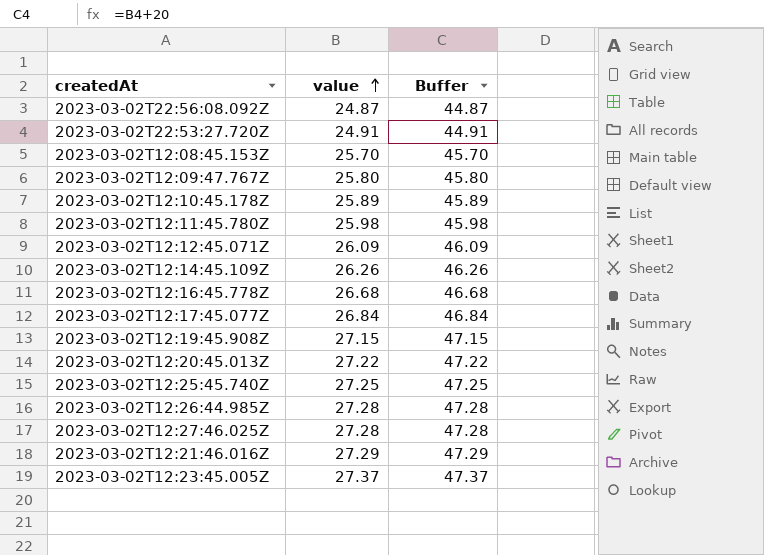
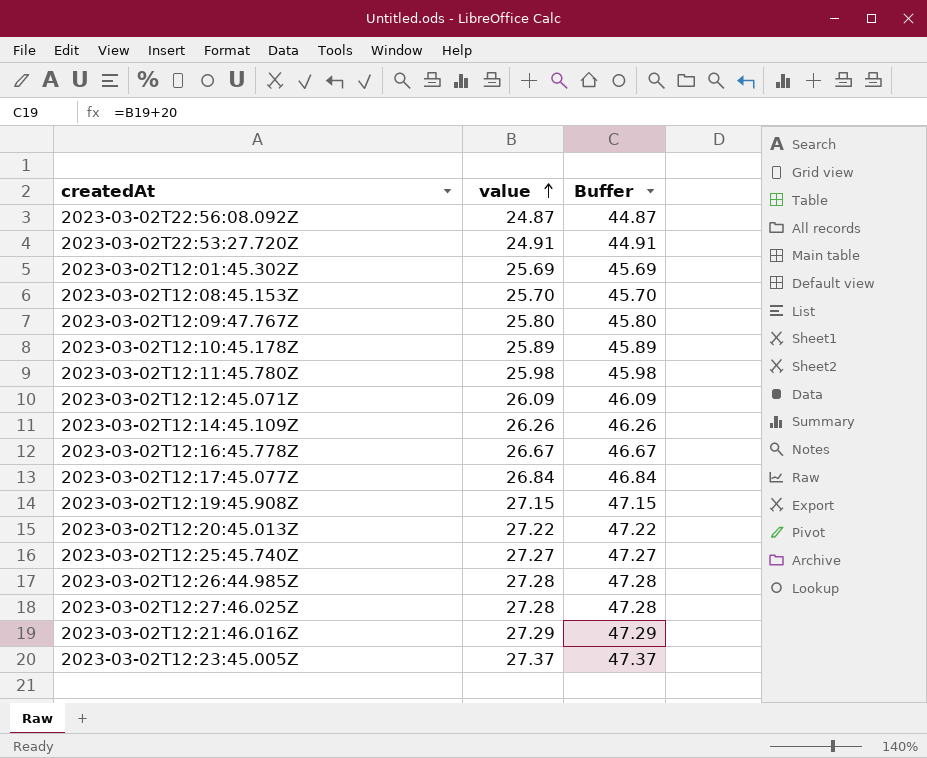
row 2023-03-02T12:01:45.302Z: none -> 25.69 | 45.69
2023-03-02T12:16:45.778Z | value: 26.68 -> 26.67
2023-03-02T12:16:45.778Z | Buffer: 46.68 -> 46.67
2023-03-02T12:25:45.740Z | value: 27.25 -> 27.27
2023-03-02T12:25:45.740Z | Buffer: 47.25 -> 47.27

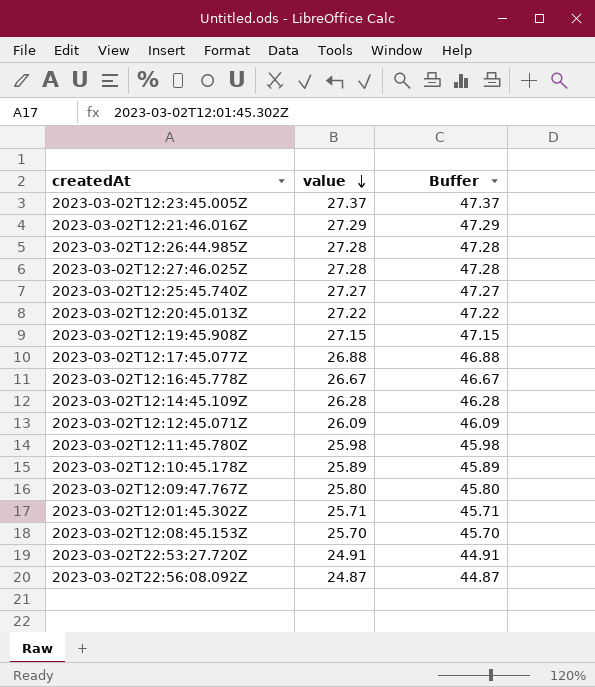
row order: value ascending -> value descending
2023-03-02T12:17:45.077Z | value: 26.84 -> 26.88
2023-03-02T12:17:45.077Z | Buffer: 46.84 -> 46.88
2023-03-02T12:14:45.109Z | value: 26.26 -> 26.28
2023-03-02T12:14:45.109Z | Buffer: 46.26 -> 46.28
2023-03-02T12:01:45.302Z | value: 25.69 -> 25.71
2023-03-02T12:01:45.302Z | Buffer: 45.69 -> 45.71

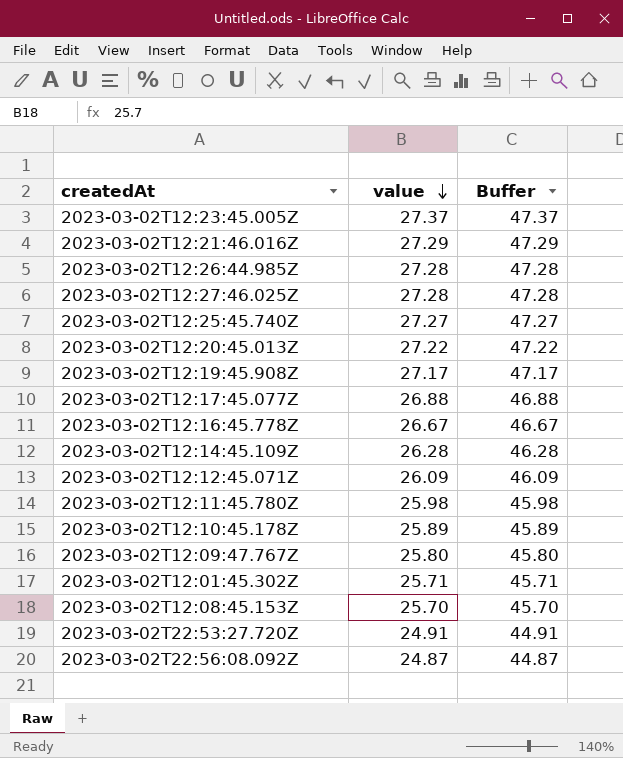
2023-03-02T12:19:45.908Z | value: 27.15 -> 27.17
2023-03-02T12:19:45.908Z | Buffer: 47.15 -> 47.17

